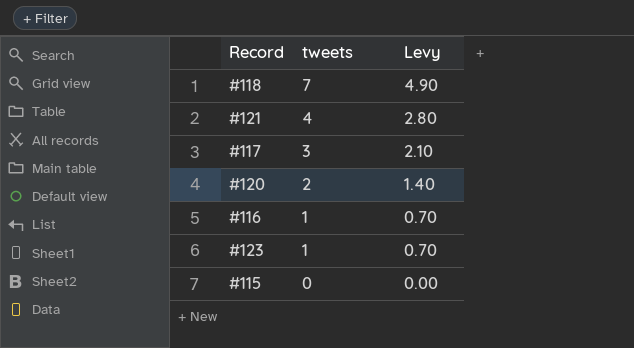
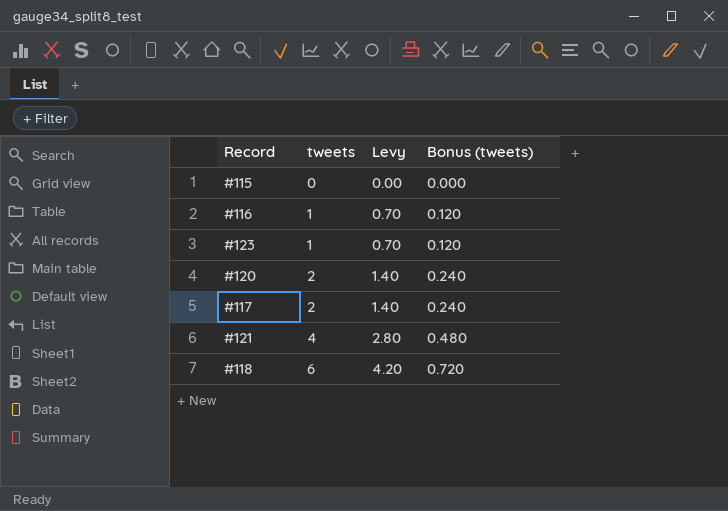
row order: tweets descending -> tweets ascending
column Bonus (tweets) | formula: none -> [tweets] * 0.12
#117 | tweets: 3 -> 2
#117 | Levy: 2.10 -> 1.40
#118 | tweets: 7 -> 6
#118 | Levy: 4.90 -> 4.20

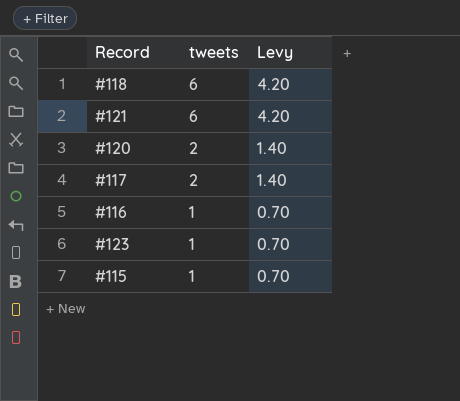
row order: tweets ascending -> tweets descending
column Bonus (tweets) | formula: [tweets] * 0.12 -> none
#121 | tweets: 4 -> 6
#121 | Levy: 2.80 -> 4.20
#115 | tweets: 0 -> 1
#115 | Levy: 0.00 -> 0.70

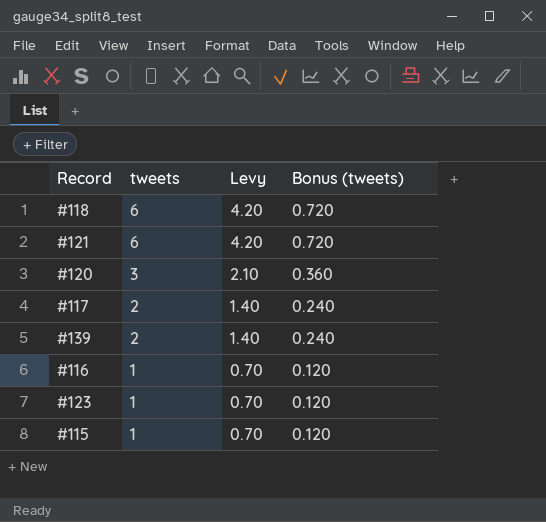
column Bonus (tweets) | formula: none -> [tweets] * 0.12
#120 | tweets: 2 -> 3
#120 | Levy: 1.40 -> 2.10
row #139: none -> 2 | 1.40 | 0.240

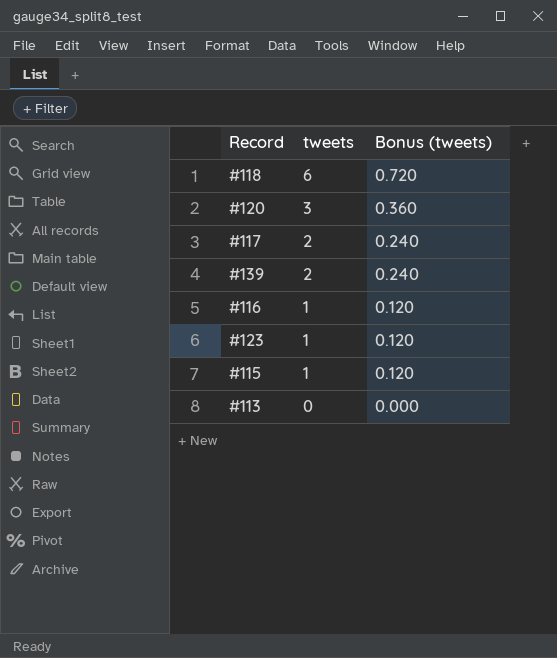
column Levy | formula: [tweets] * 0.7 -> none
row #121: 6 | 4.20 | 0.720 -> none
row #113: none -> 0 | 0.000

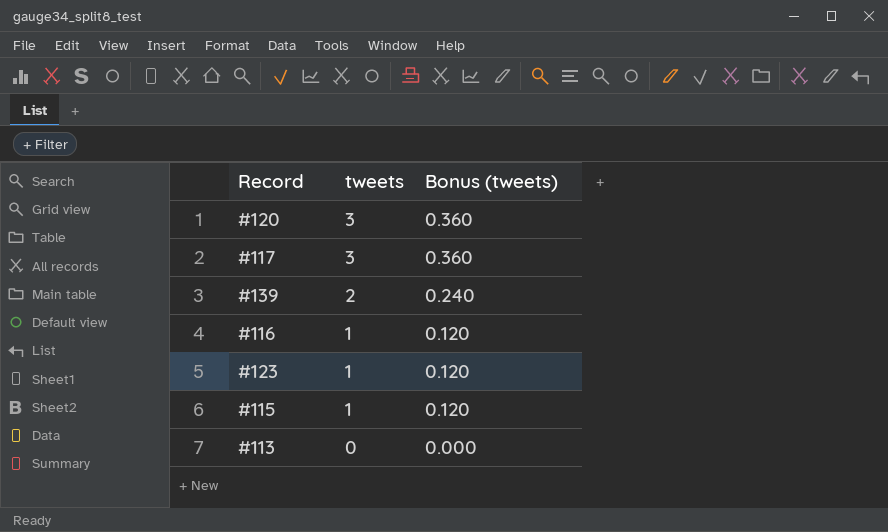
row #118: 6 | 0.720 -> none
#117 | tweets: 2 -> 3
#117 | Bonus (tweets): 0.240 -> 0.360

